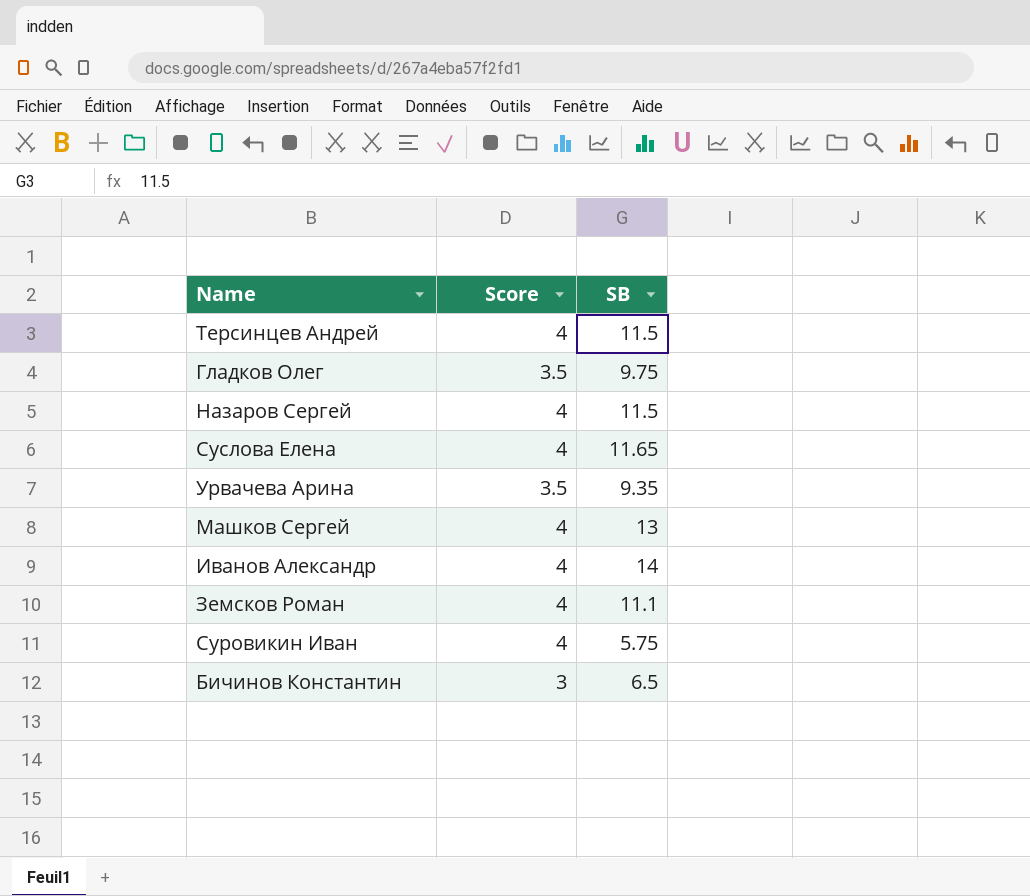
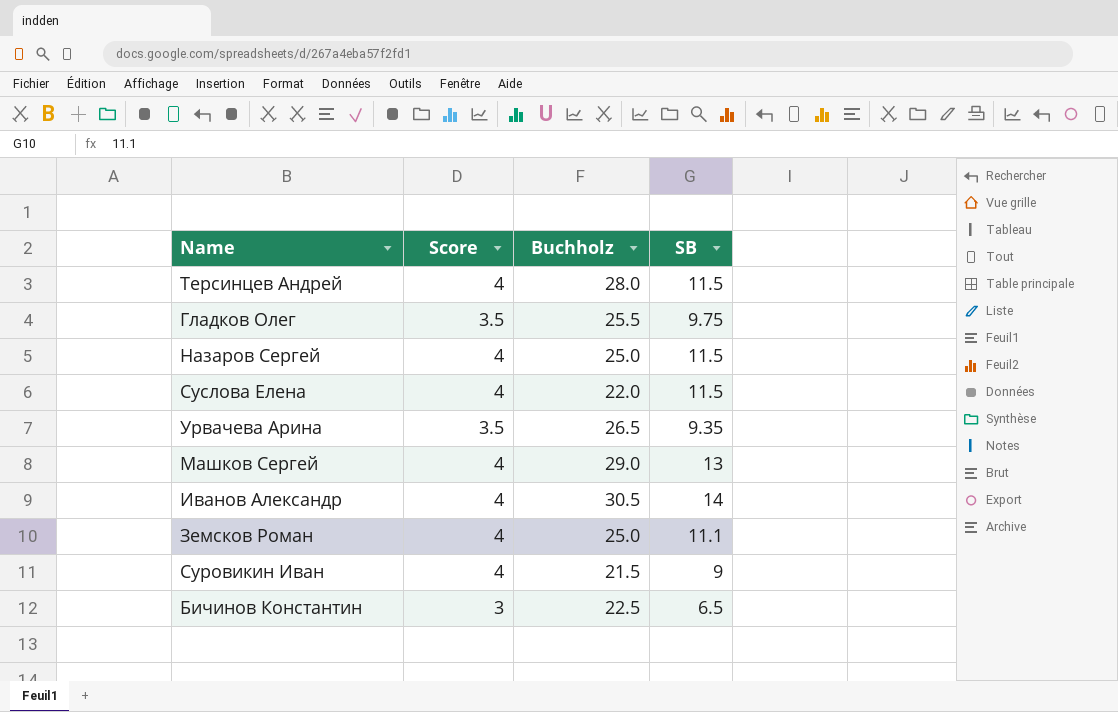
column Buchholz | position: none -> 3
Суслова Елена | SB: 11.65 -> 11.5
Суровикин Иван | SB: 5.75 -> 9

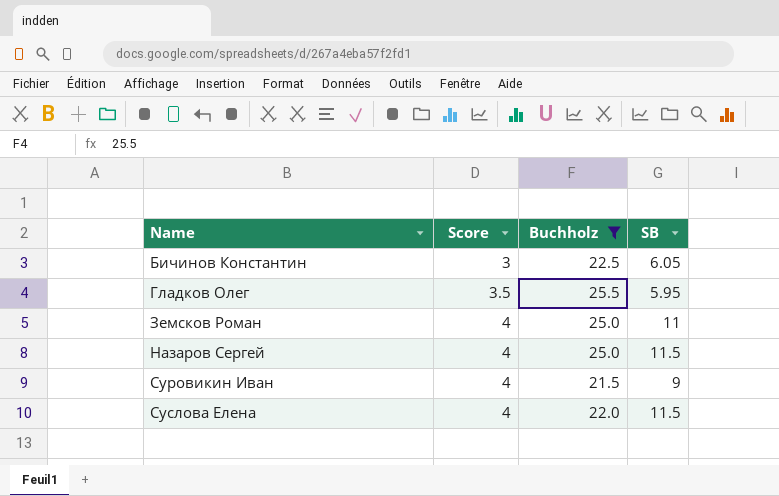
filter: none -> Buchholz <= 25.5
row order: none -> Name ascending
Бичинов Константин | SB: 6.5 -> 6.05
Гладков Олег | SB: 9.75 -> 5.95
Земсков Роман | SB: 11.1 -> 11

